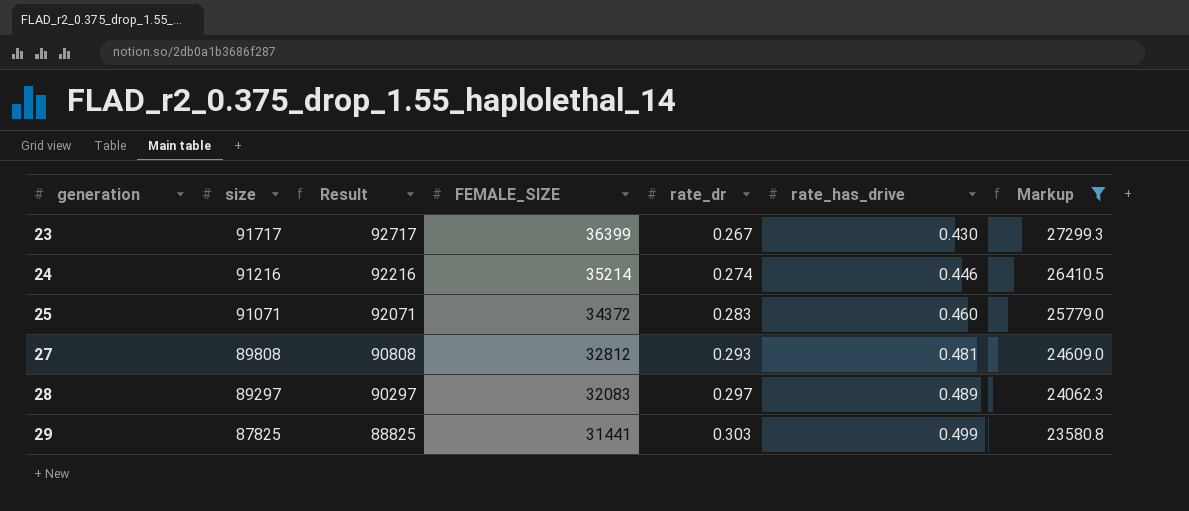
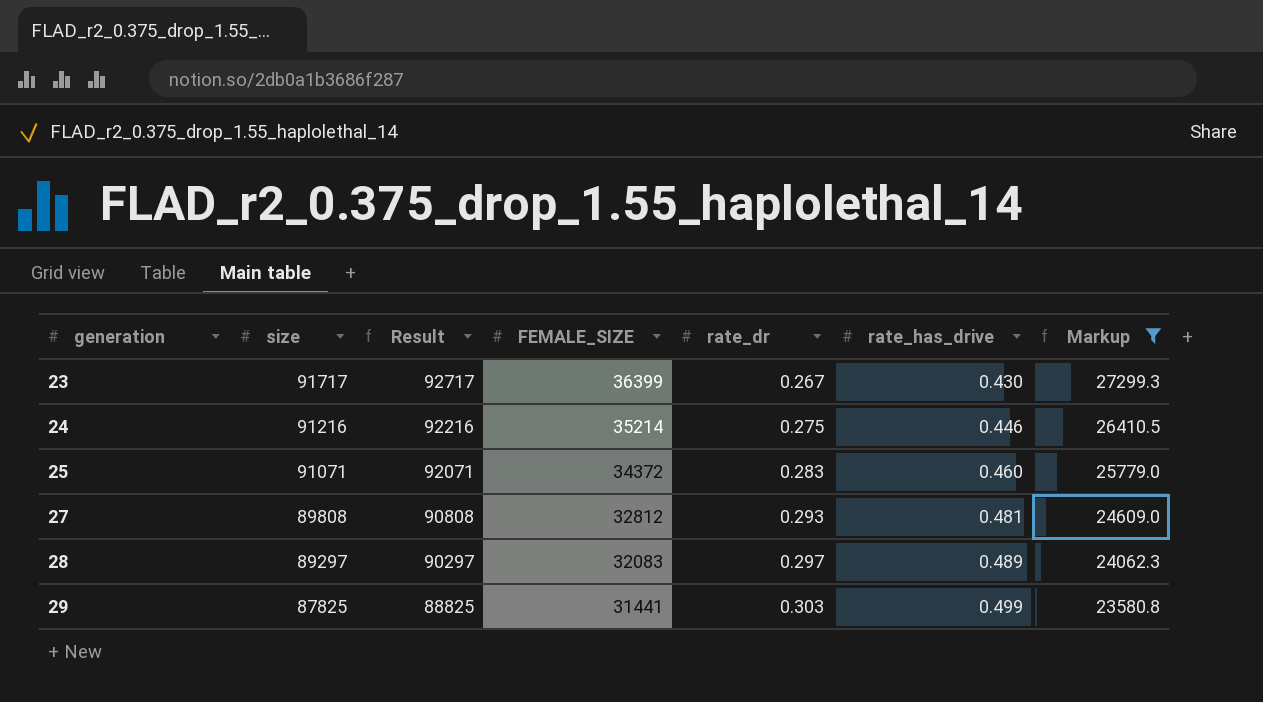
24 | rate_dr: 0.274 -> 0.275

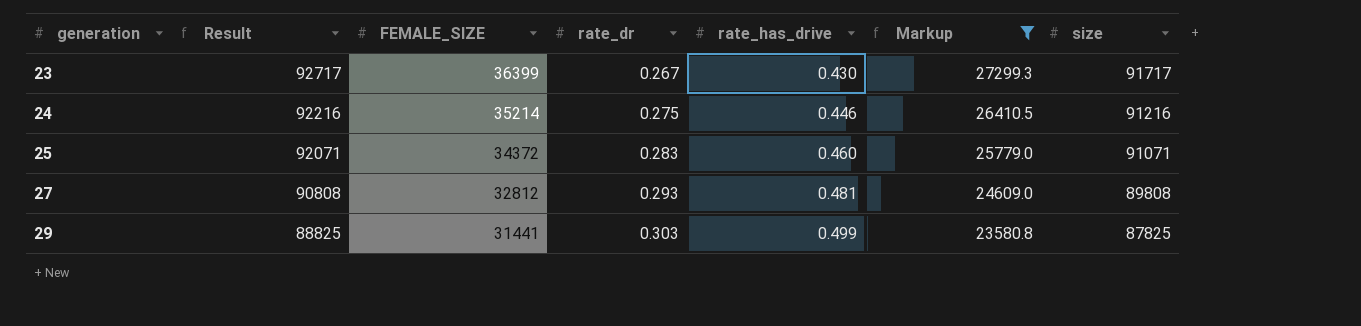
column size | position: 2 -> 7
row 28: 89297 | 90297 | 32083 | 0.297 | 0.489 | 24062.3 -> none

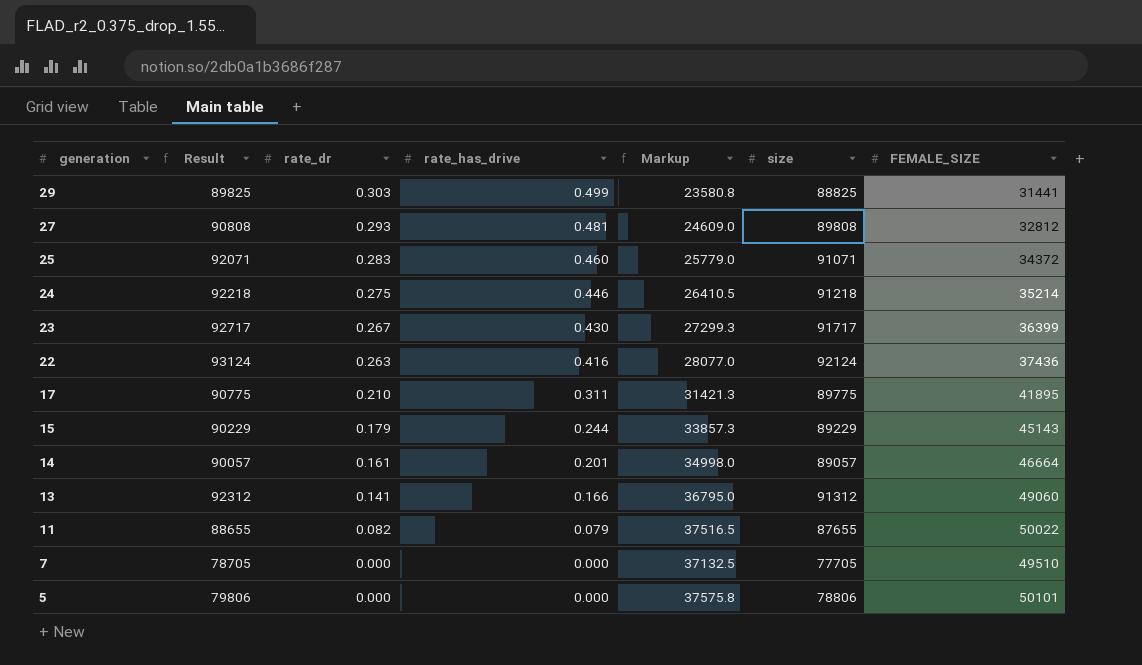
filter: Markup <= 27299.3 -> none
row order: generation ascending -> generation descending
column FEMALE_SIZE | position: 3 -> 7
29 | Result: 88825 -> 89825
29 | size: 87825 -> 88825
24 | Result: 92216 -> 92218
24 | size: 91216 -> 91218

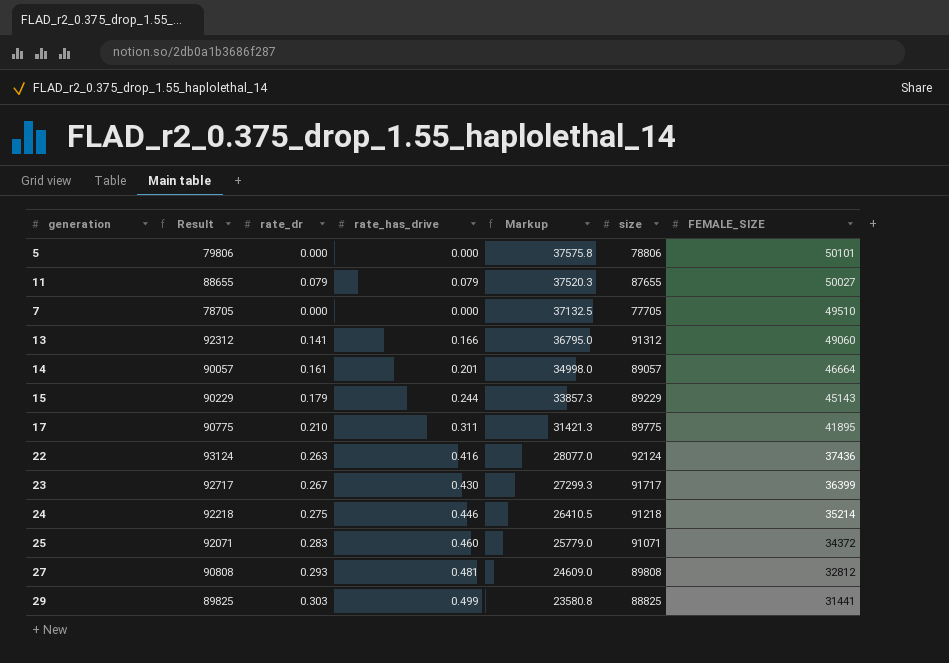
row order: generation descending -> Markup descending
11 | rate_dr: 0.082 -> 0.079
11 | Markup: 37516.5 -> 37520.3
11 | FEMALE_SIZE: 50022 -> 50027

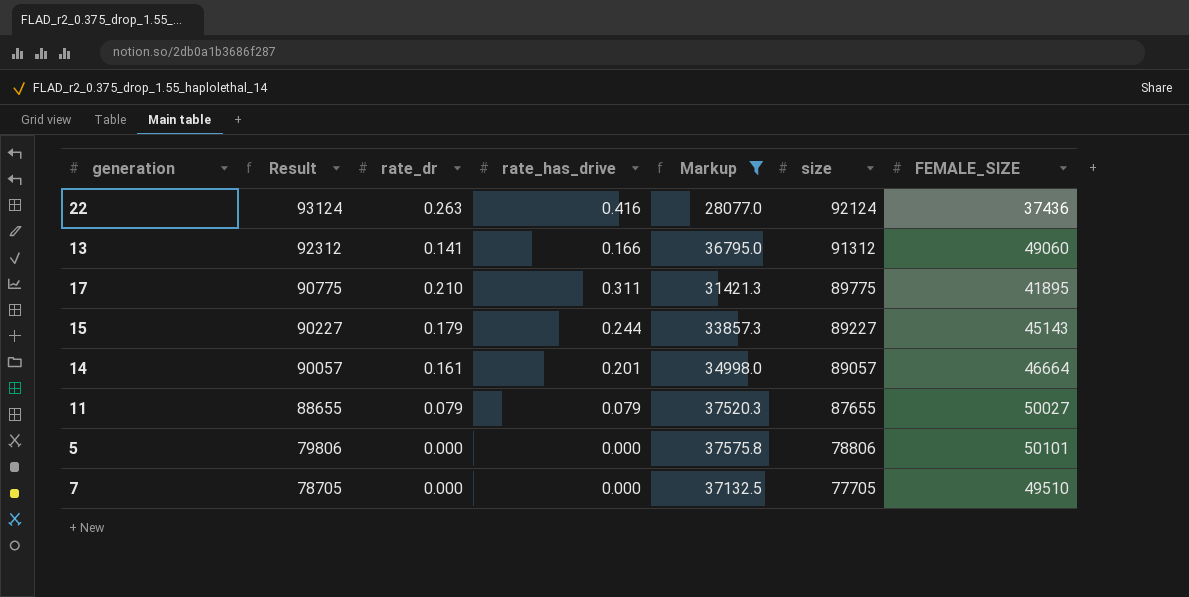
filter: none -> Markup >= 28077.0
row order: Markup descending -> Result descending
15 | Result: 90229 -> 90227
15 | size: 89229 -> 89227

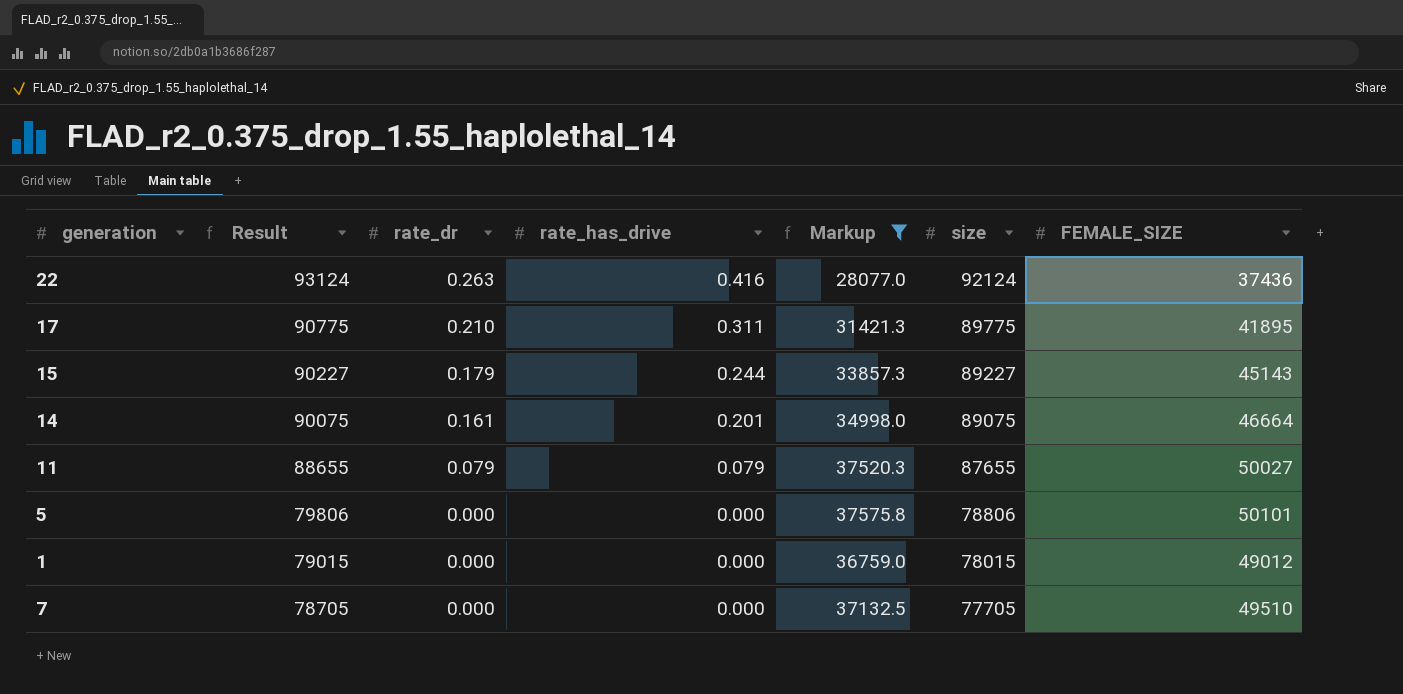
row 13: 92312 | 0.141 | 0.166 | 36795.0 | 91312 | 49060 -> none
14 | Result: 90057 -> 90075
14 | size: 89057 -> 89075
row 1: none -> 79015 | 0.000 | 0.000 | 36759.0 | 78015 | 49012

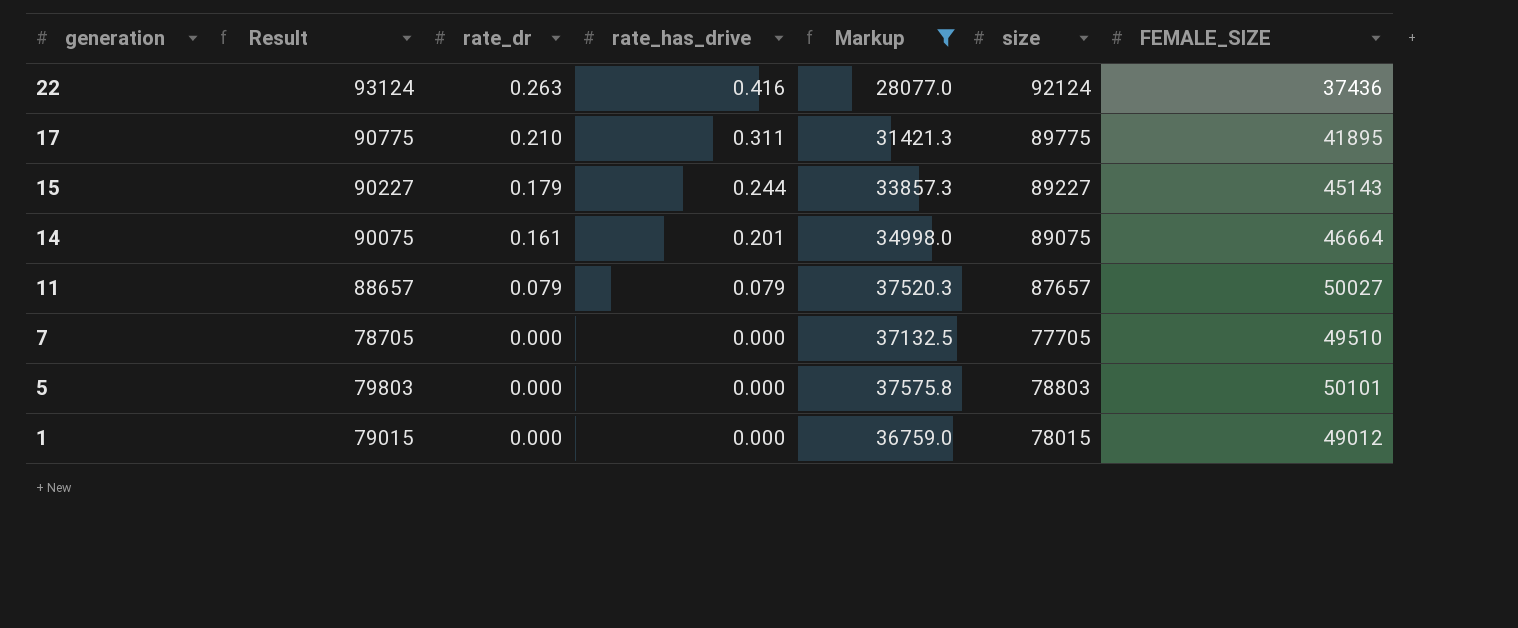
row order: Result descending -> generation descending
11 | Result: 88655 -> 88657
11 | size: 87655 -> 87657
5 | Result: 79806 -> 79803
5 | size: 78806 -> 78803

